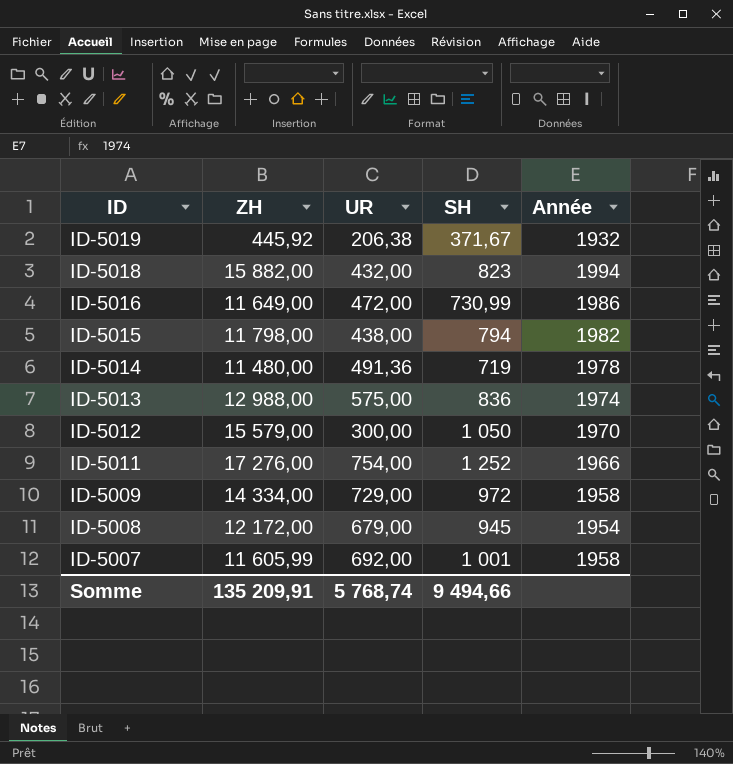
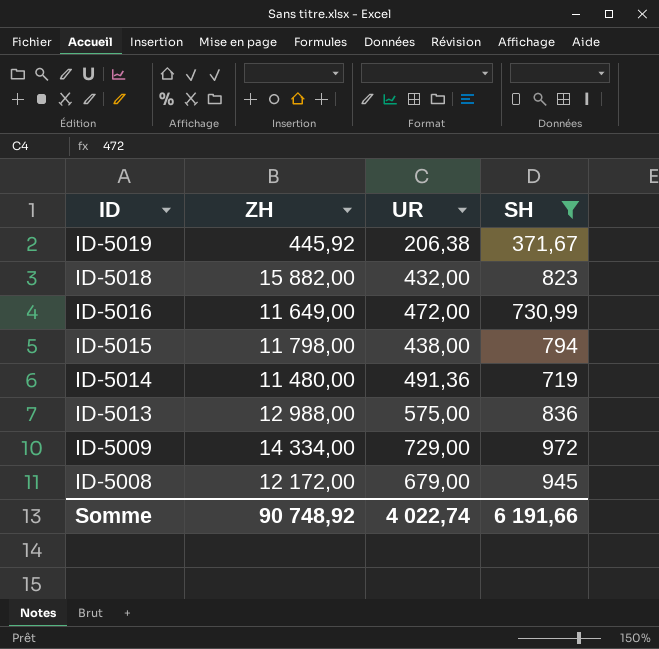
filter: none -> SH <= 972
column Année | position: 5 -> none
Somme | ZH: 135 209,91 -> 90 748,92
Somme | UR: 5 768,74 -> 4 022,74
Somme | SH: 9 494,66 -> 6 191,66

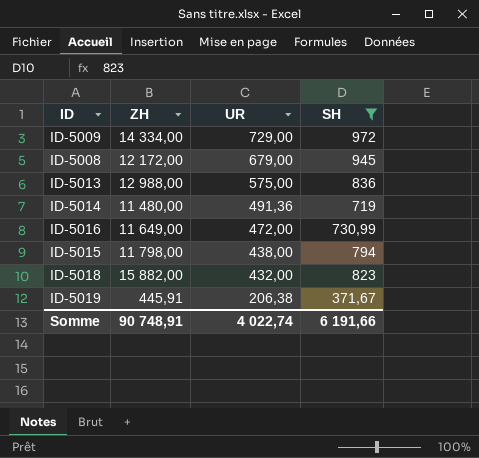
row order: ID descending -> UR descending
ID-5019 | ZH: 445,92 -> 445,91
Somme | ZH: 90 748,92 -> 90 748,91

